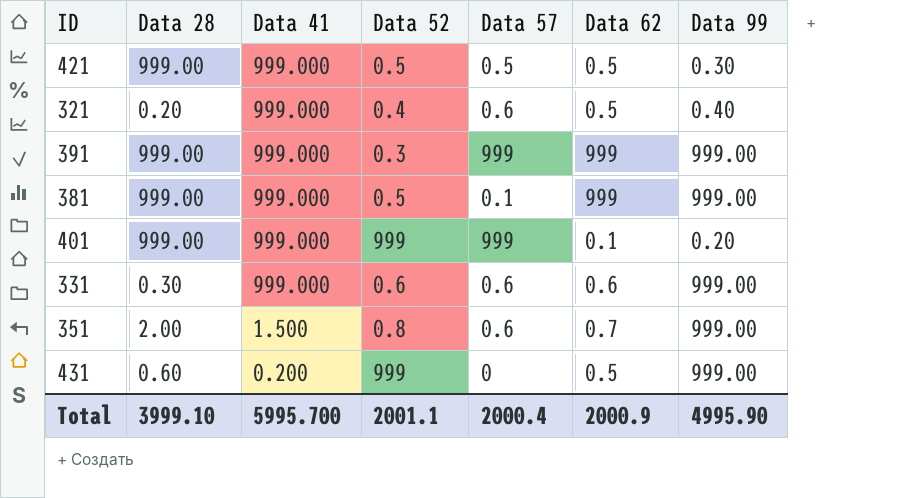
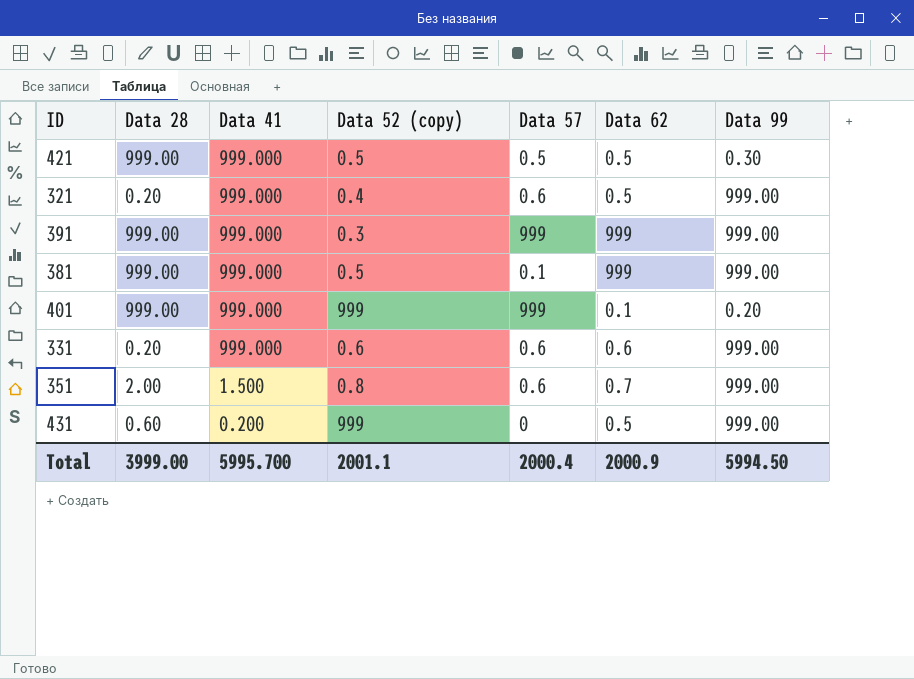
column name: Data 52 -> Data 52 (copy)
321 | Data 99: 0.40 -> 999.00
331 | Data 28: 0.30 -> 0.20
Total | Data 28: 3999.10 -> 3999.00
Total | Data 99: 4995.90 -> 5994.50

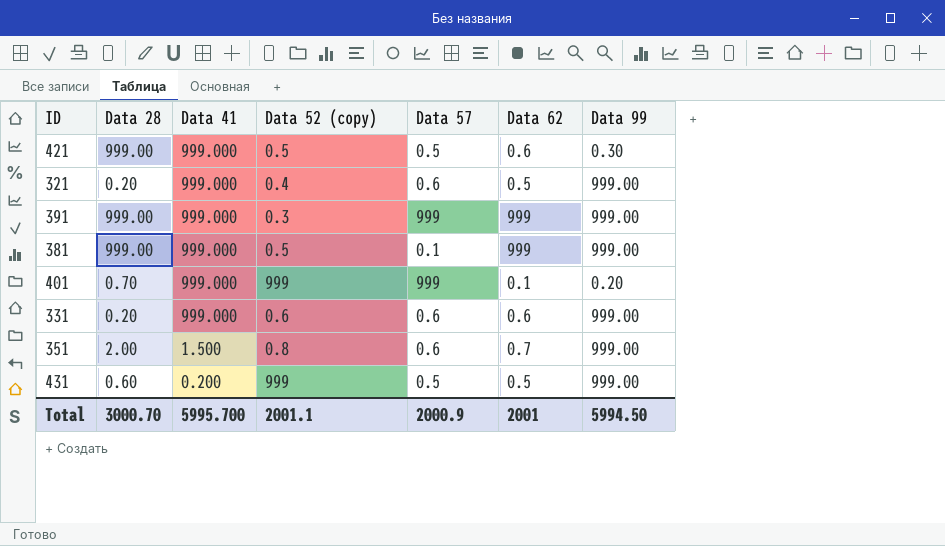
421 | Data 62: 0.5 -> 0.6
401 | Data 28: 999.00 -> 0.70
431 | Data 57: 0 -> 0.5
Total | Data 28: 3999.00 -> 3000.70
Total | Data 57: 2000.4 -> 2000.9
Total | Data 62: 2000.9 -> 2001

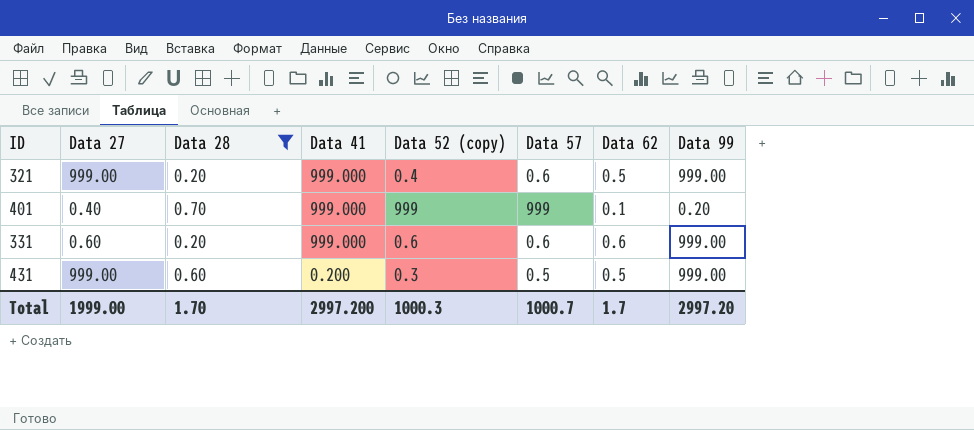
filter: none -> Data 28 <= 0.70
column Data 27 | position: none -> 2
431 | Data 52 (copy): 999 -> 0.3
Total | Data 28: 3000.70 -> 1.70
Total | Data 41: 5995.700 -> 2997.200
Total | Data 52 (copy): 2001.1 -> 1000.3
Total | Data 57: 2000.9 -> 1000.7
Total | Data 62: 2001 -> 1.7
Total | Data 99: 5994.50 -> 2997.20

